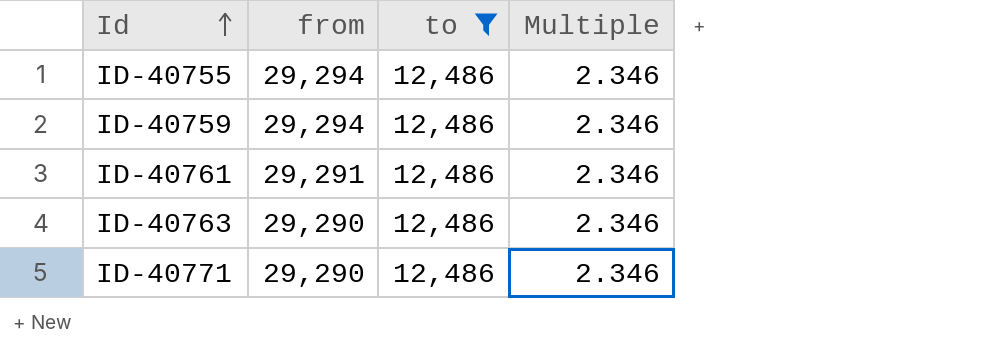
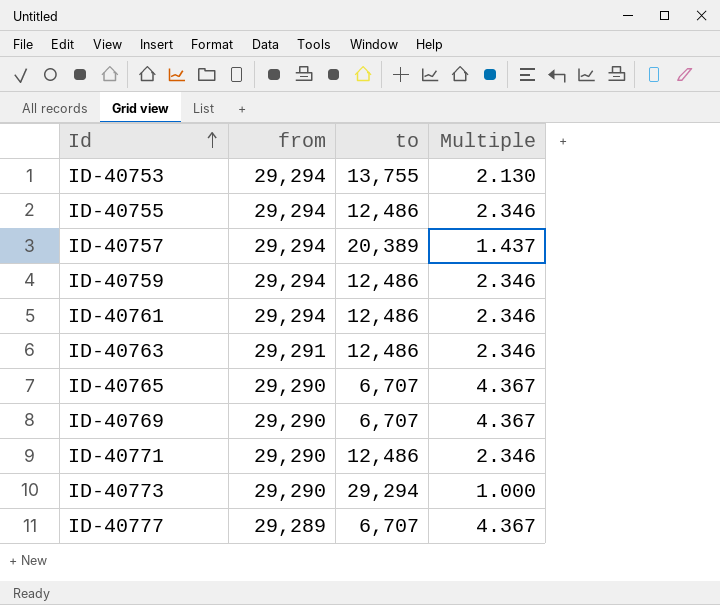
filter: to = 12,486 -> none
ID-40761 | from: 29,291 -> 29,294
ID-40763 | from: 29,290 -> 29,291

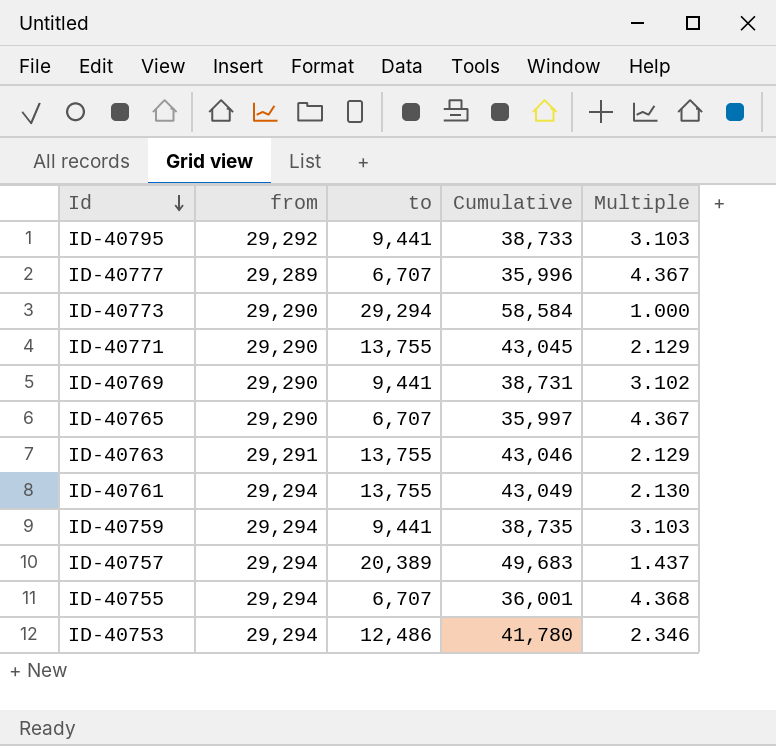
row order: Id ascending -> Id descending
column Cumulative | formula: none -> [from] + [to]
row ID-40795: none -> 29,292 | 9,441 | 38,733 | 3.103
ID-40771 | to: 12,486 -> 13,755
ID-40771 | Multiple: 2.346 -> 2.129
ID-40769 | to: 6,707 -> 9,441
ID-40769 | Multiple: 4.367 -> 3.102
ID-40763 | to: 12,486 -> 13,755
ID-40763 | Multiple: 2.346 -> 2.129
ID-40761 | to: 12,486 -> 13,755
ID-40761 | Multiple: 2.346 -> 2.130
ID-40759 | to: 12,486 -> 9,441
ID-40759 | Multiple: 2.346 -> 3.103
ID-40755 | to: 12,486 -> 6,707
ID-40755 | Multiple: 2.346 -> 4.368
ID-40753 | to: 13,755 -> 12,486
ID-40753 | Multiple: 2.130 -> 2.346

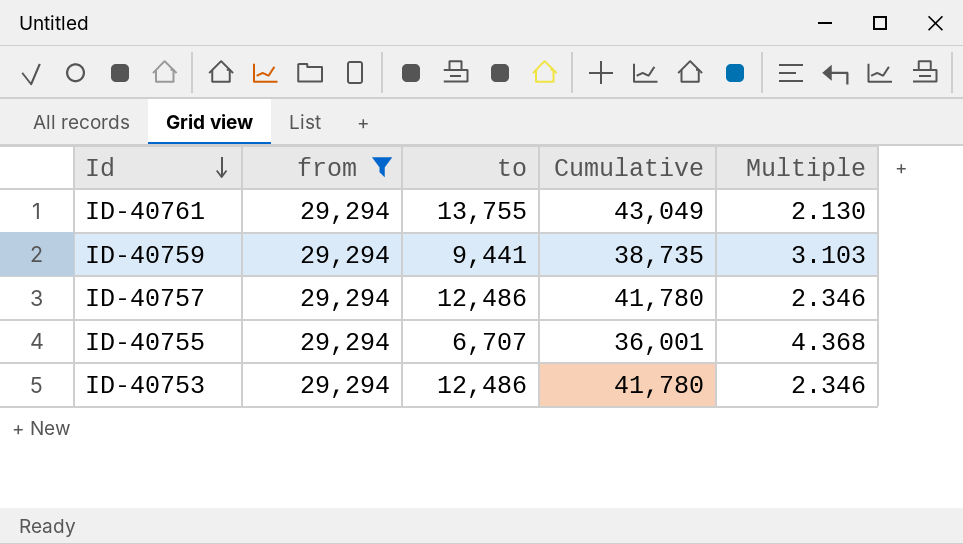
filter: none -> from = 29,294
ID-40757 | to: 20,389 -> 12,486
ID-40757 | Cumulative: 49,683 -> 41,780
ID-40757 | Multiple: 1.437 -> 2.346

